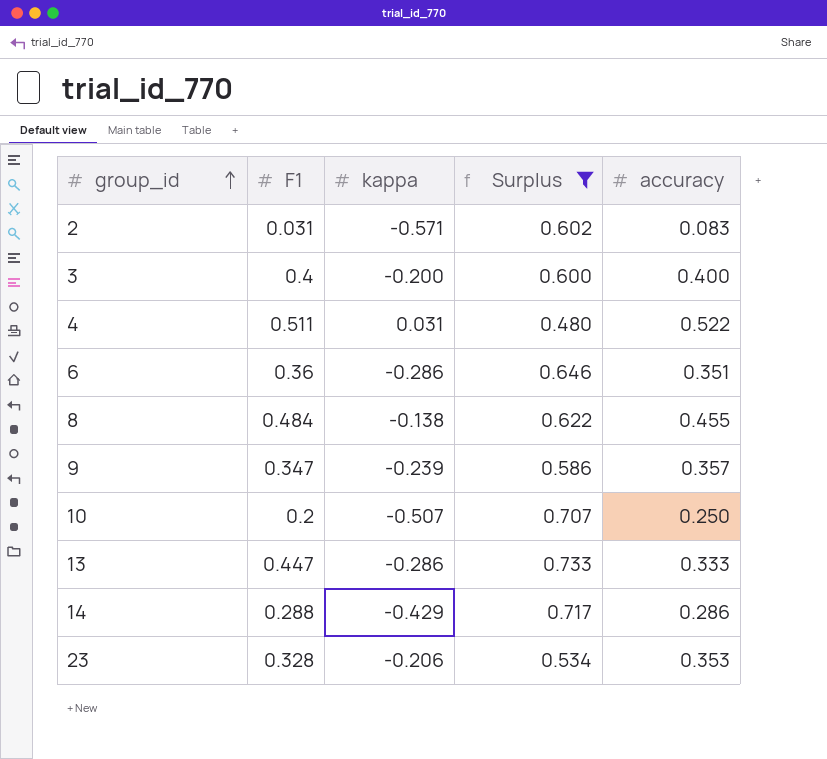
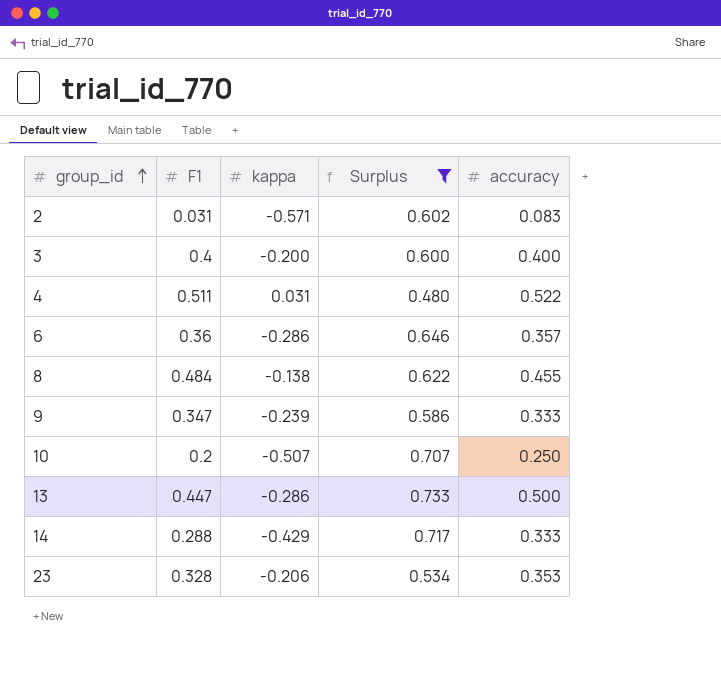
6 | accuracy: 0.351 -> 0.357
9 | accuracy: 0.357 -> 0.333
13 | accuracy: 0.333 -> 0.500
14 | accuracy: 0.286 -> 0.333

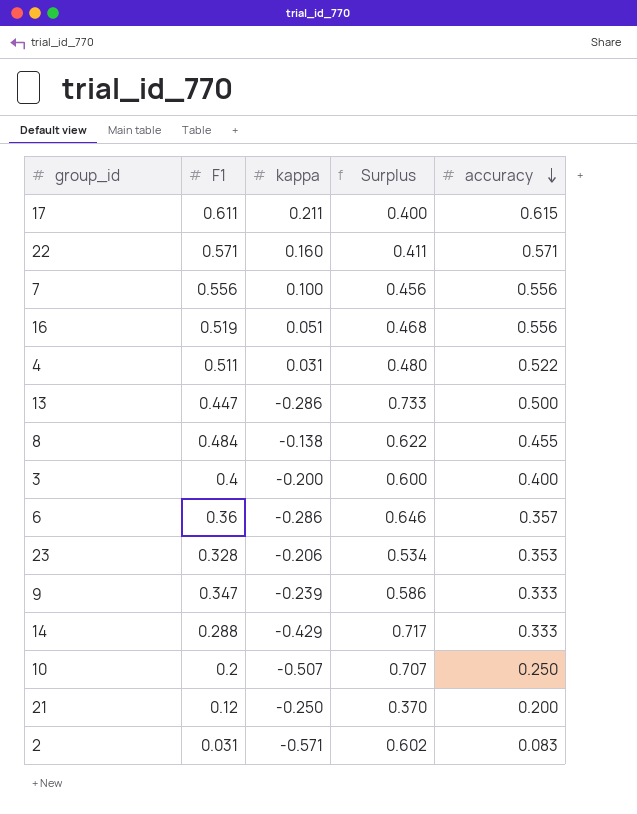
filter: Surplus >= 0.480 -> none
row order: group_id ascending -> accuracy descending

